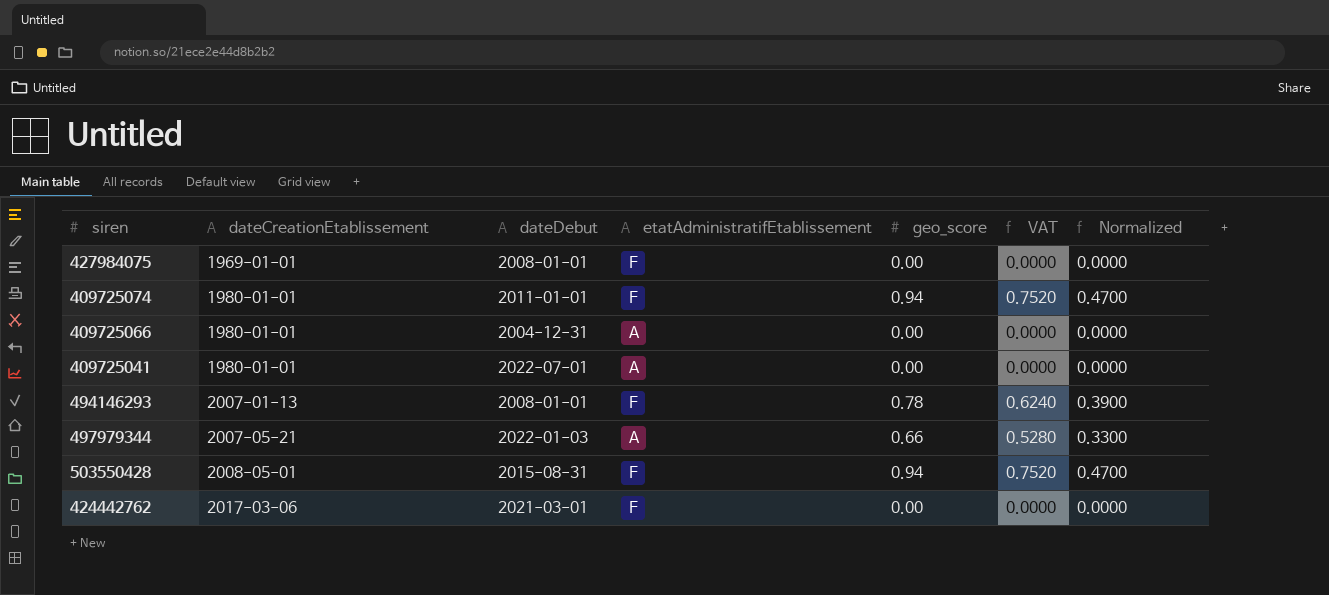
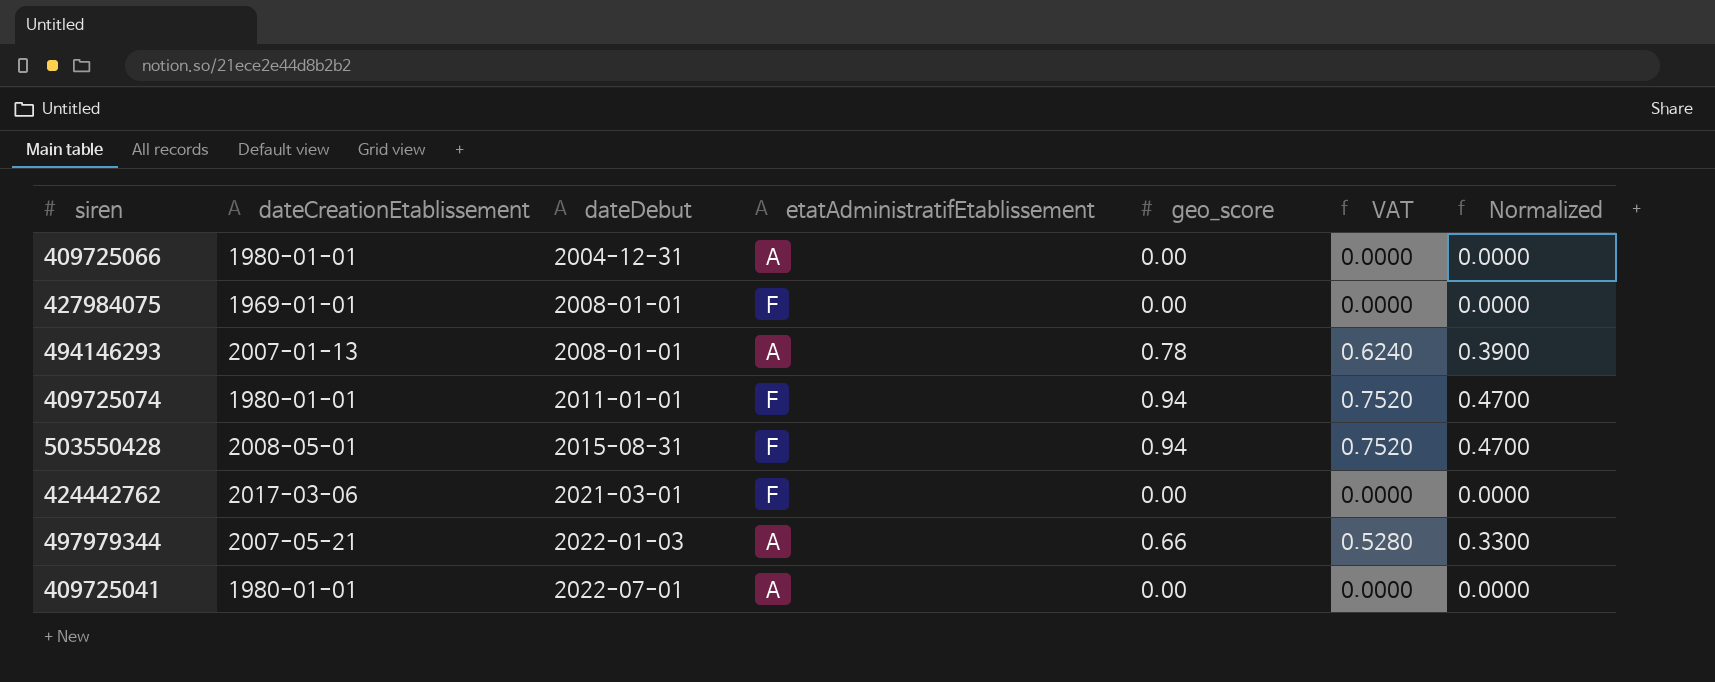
row order: dateCreationEtablissement ascending -> dateDebut ascending
494146293 | etatAdministratifEtablissement: F -> A

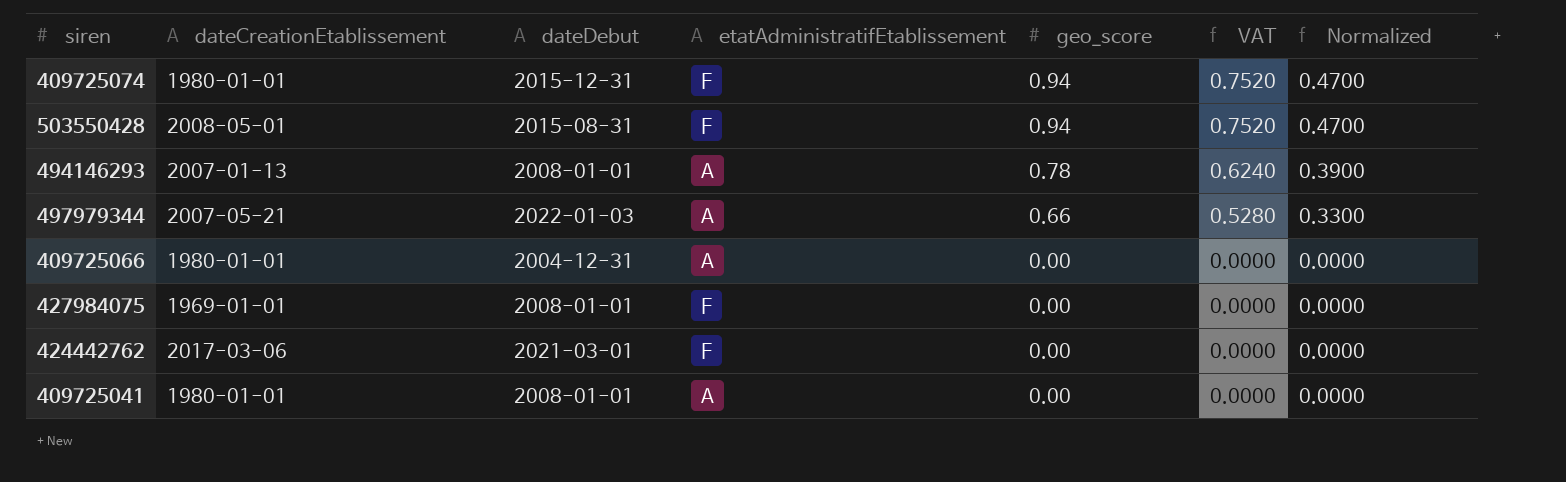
row order: dateDebut ascending -> geo_score descending
409725074 | dateDebut: 2011-01-01 -> 2015-12-31
409725041 | dateDebut: 2022-07-01 -> 2008-01-01

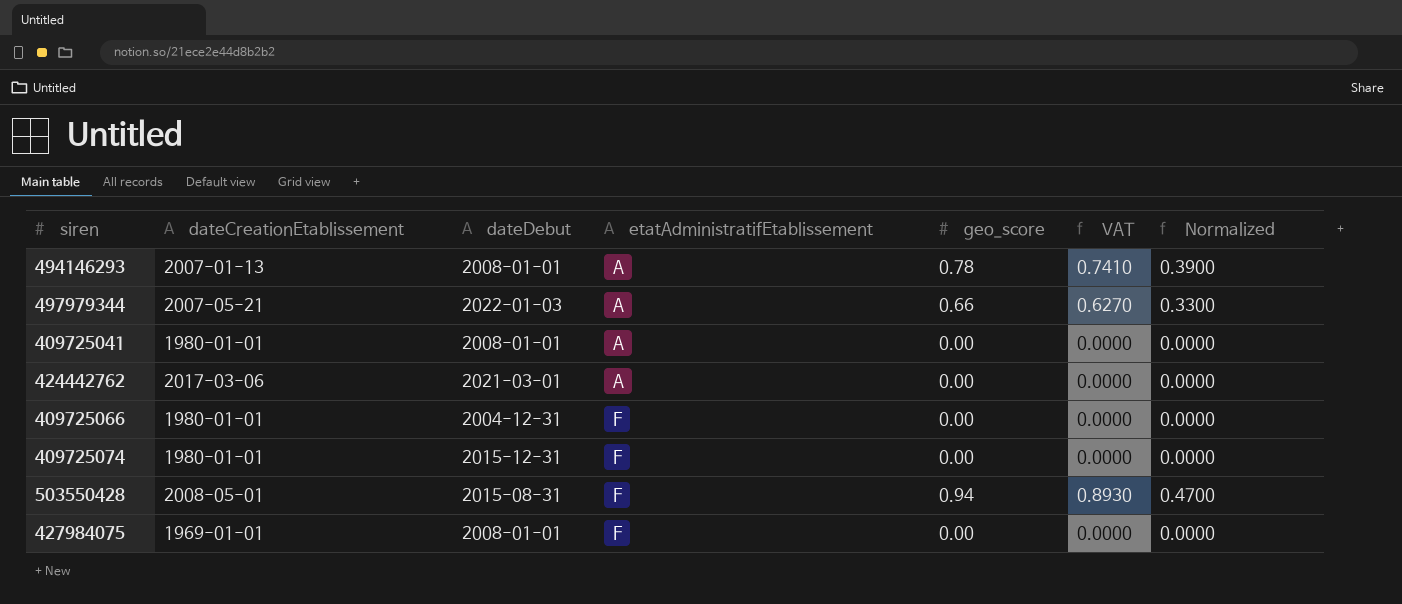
row order: geo_score descending -> etatAdministratifEtablissement ascending
column VAT | formula: [geo_score] * 0.8 -> [geo_score] * 0.95
424442762 | etatAdministratifEtablissement: F -> A
409725066 | etatAdministratifEtablissement: A -> F
409725074 | geo_score: 0.94 -> 0.00
409725074 | Normalized: 0.4700 -> 0.0000

